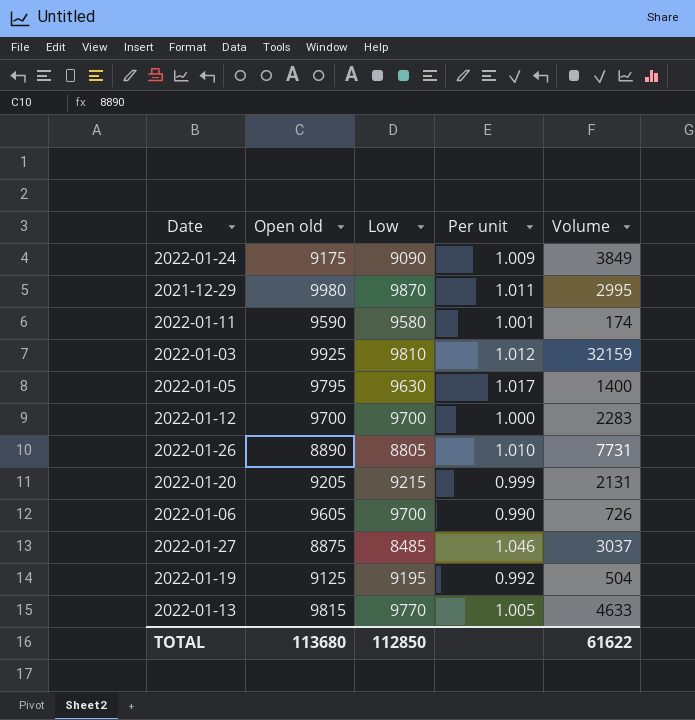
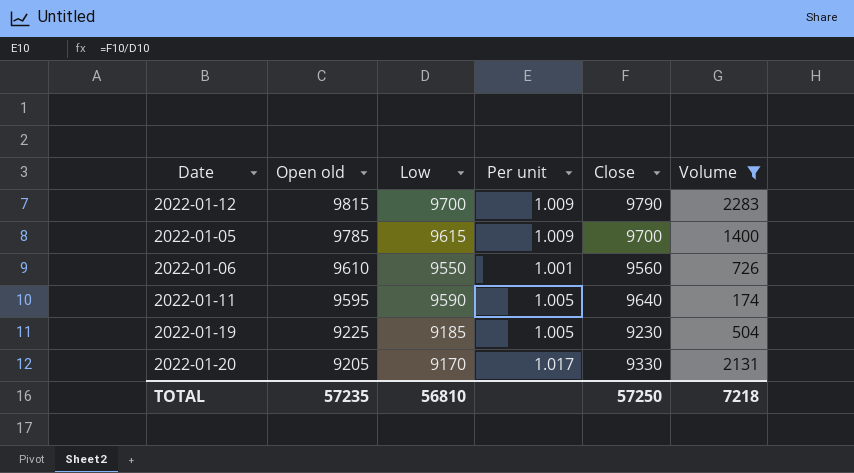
filter: none -> Volume <= 2283
row order: none -> Open old descending
column Per unit | formula: [Open old] / [Low] -> [Close] / [Low]
column Close | position: none -> 5
2022-01-12 | Open old: 9700 -> 9815
2022-01-05 | Open old: 9795 -> 9785
2022-01-05 | Low: 9630 -> 9615
2022-01-06 | Open old: 9605 -> 9610
2022-01-06 | Low: 9700 -> 9550
2022-01-11 | Open old: 9590 -> 9595
2022-01-11 | Low: 9580 -> 9590
2022-01-19 | Open old: 9125 -> 9225
2022-01-19 | Low: 9195 -> 9185
2022-01-20 | Low: 9215 -> 9170
TOTAL | Open old: 113680 -> 57235
TOTAL | Low: 112850 -> 56810
TOTAL | Volume: 61622 -> 7218

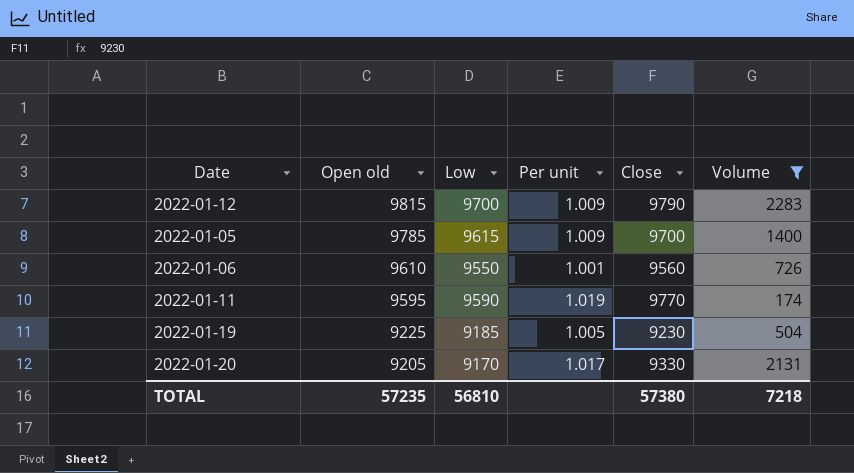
2022-01-11 | Per unit: 1.005 -> 1.019
2022-01-11 | Close: 9640 -> 9770
TOTAL | Close: 57250 -> 57380

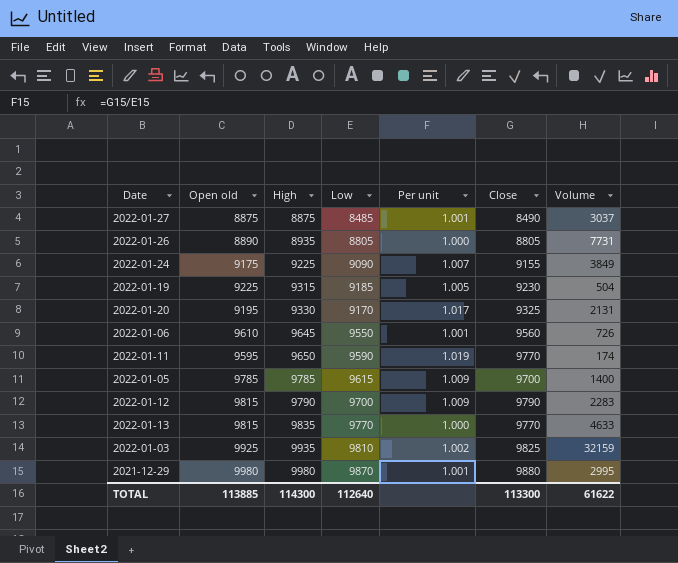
filter: Volume <= 2283 -> none
row order: Open old descending -> High ascending
column High | position: none -> 3
2022-01-20 | Open old: 9205 -> 9195
2022-01-20 | Close: 9330 -> 9325
TOTAL | Open old: 57235 -> 113885
TOTAL | Low: 56810 -> 112640
TOTAL | Close: 57380 -> 113300
TOTAL | Volume: 7218 -> 61622

